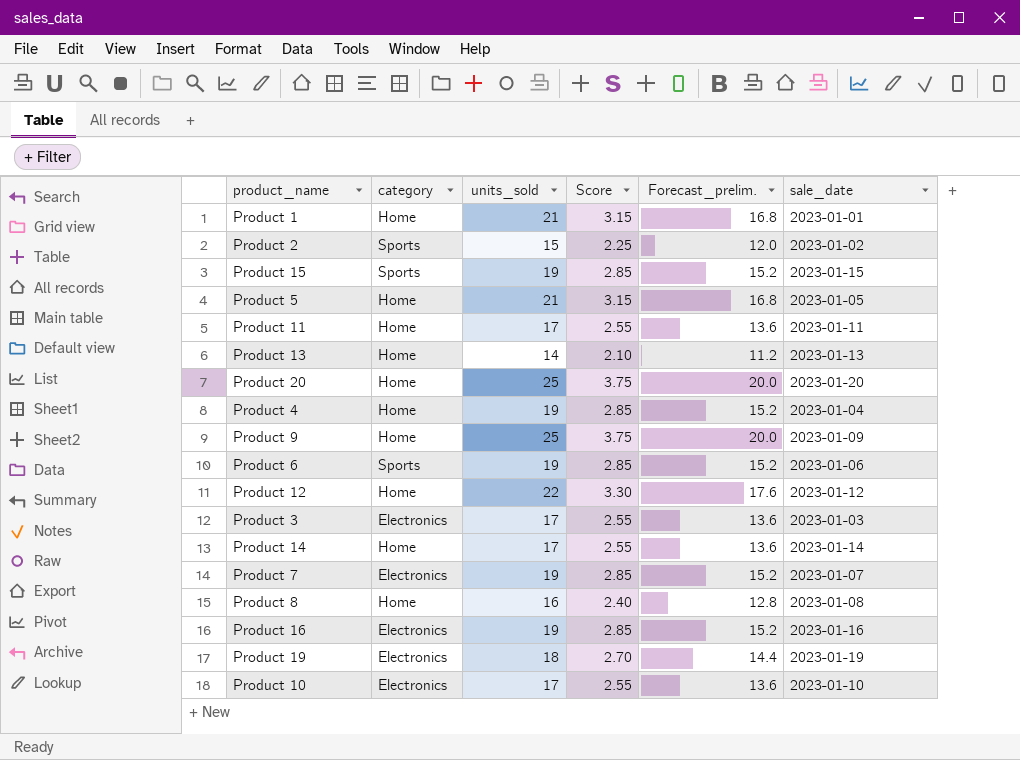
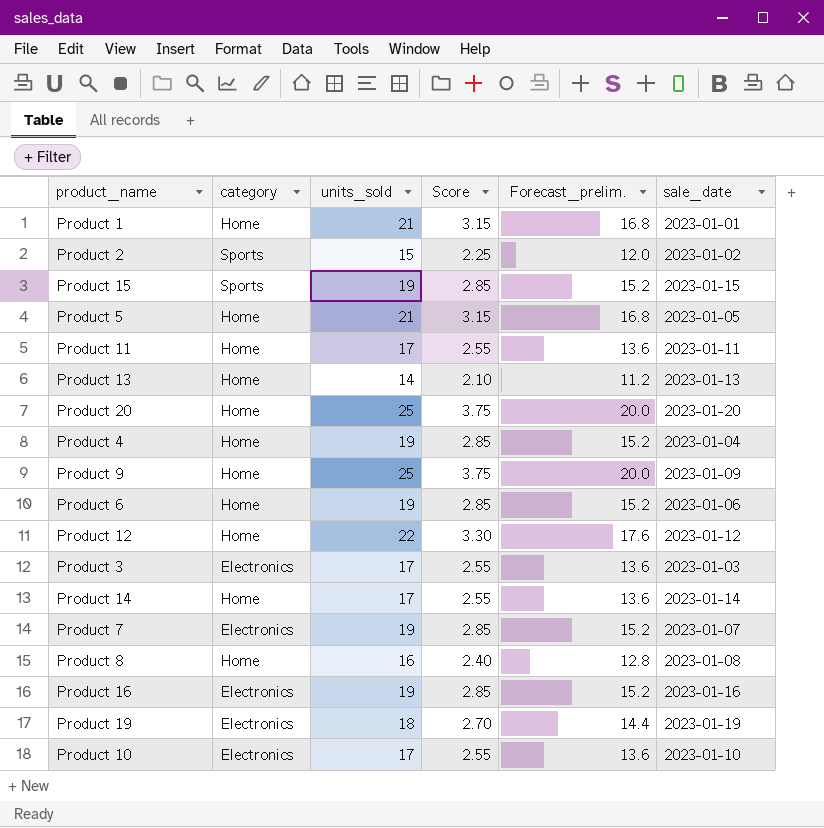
Product 6 | category: Sports -> Home

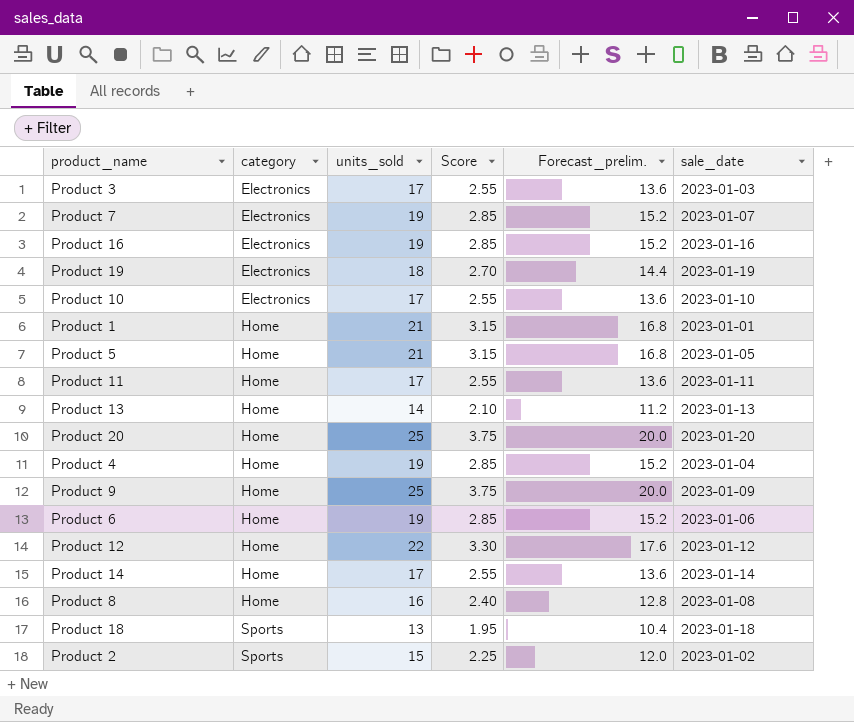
row order: none -> category ascending
row Product 15: Sports | 19 | 2.85 | 15.2 | 2023-01-15 -> none
row Product 18: none -> Sports | 13 | 1.95 | 10.4 | 2023-01-18

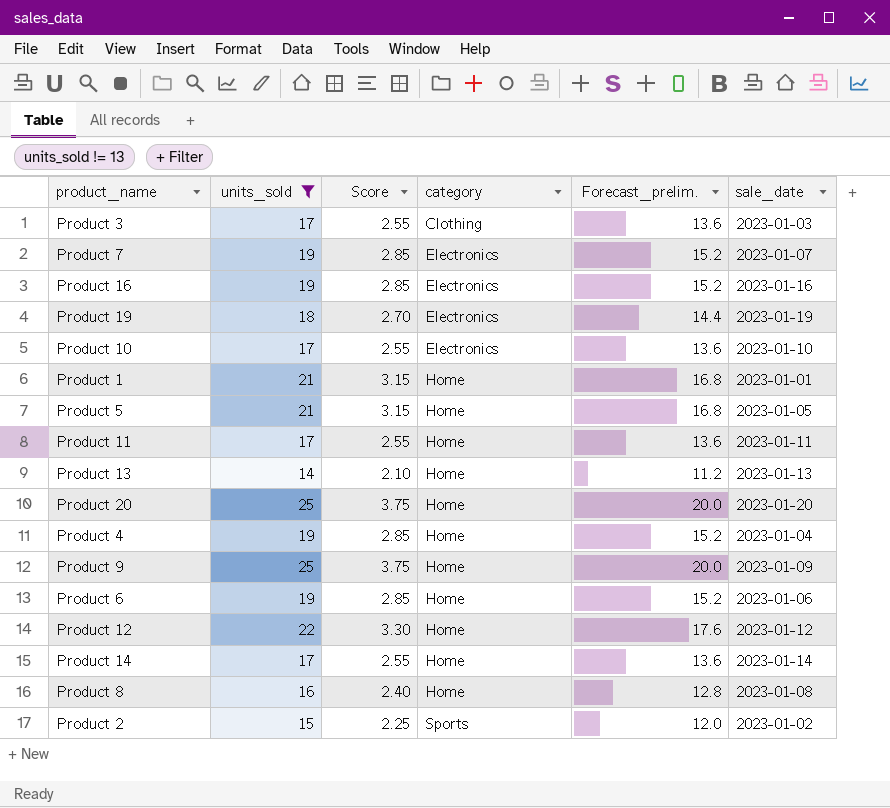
filter: none -> units_sold != 13
column category | position: 2 -> 4
Product 3 | category: Electronics -> Clothing

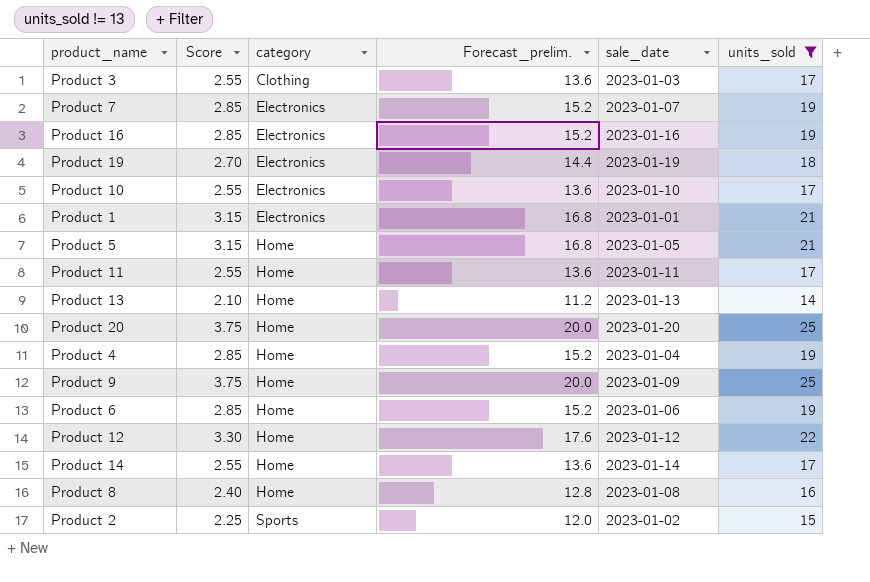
column units_sold | position: 2 -> 6
Product 1 | category: Home -> Electronics

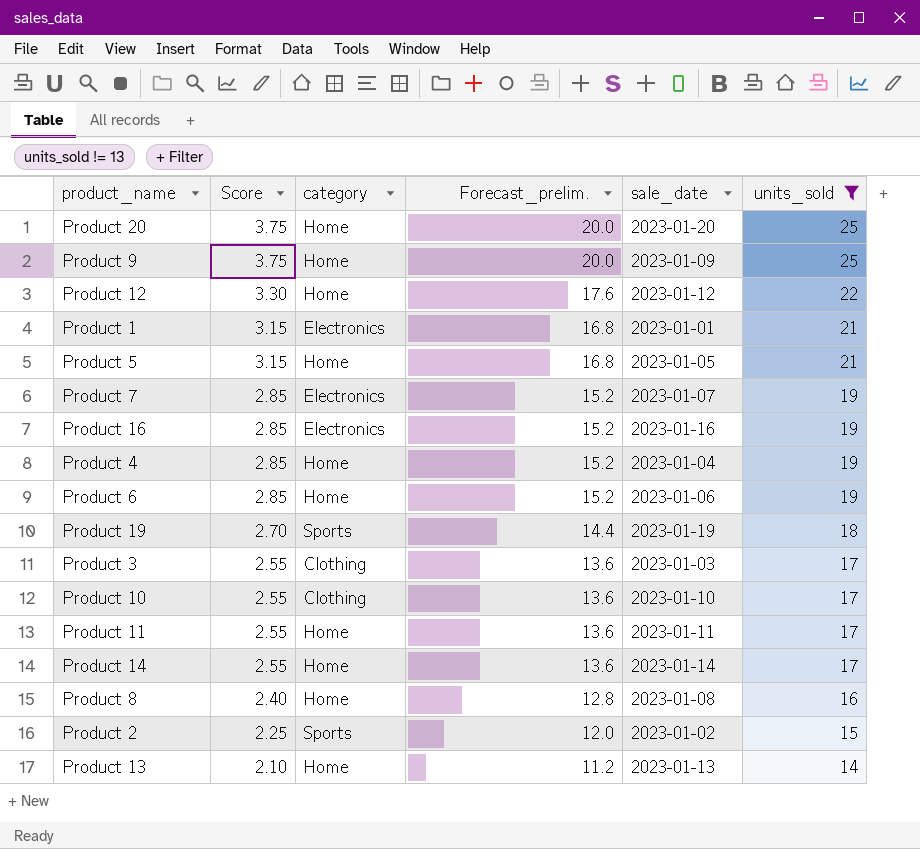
row order: category ascending -> Score descending
Product 19 | category: Electronics -> Sports
Product 10 | category: Electronics -> Clothing

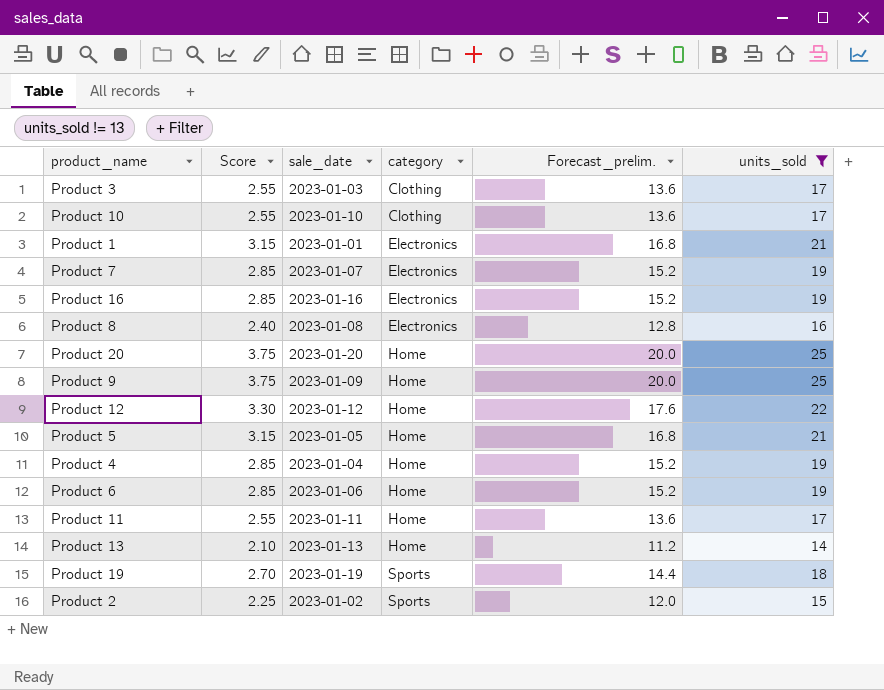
row order: Score descending -> category ascending
column sale_date | position: 5 -> 3
row Product 14: 2.55 | Home | 13.6 | 2023-01-14 | 17 -> none
Product 8 | category: Home -> Electronics

